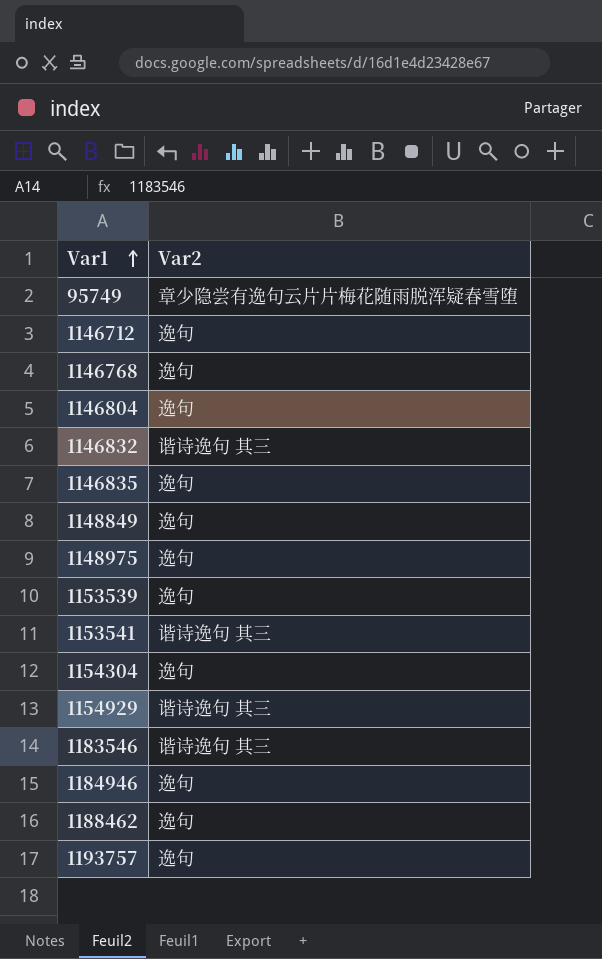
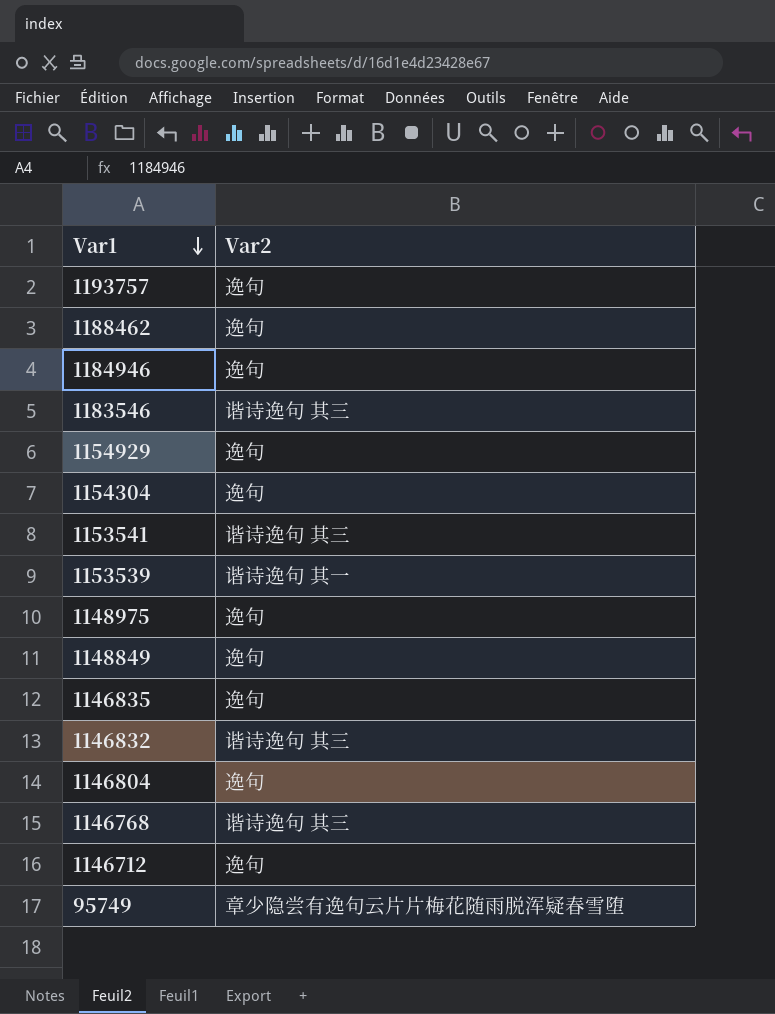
row order: Var1 ascending -> Var1 descending
1154929 | Var2: 谐诗逸句 其三 -> 逸句
1153539 | Var2: 逸句 -> 谐诗逸句 其一
1146768 | Var2: 逸句 -> 谐诗逸句 其三

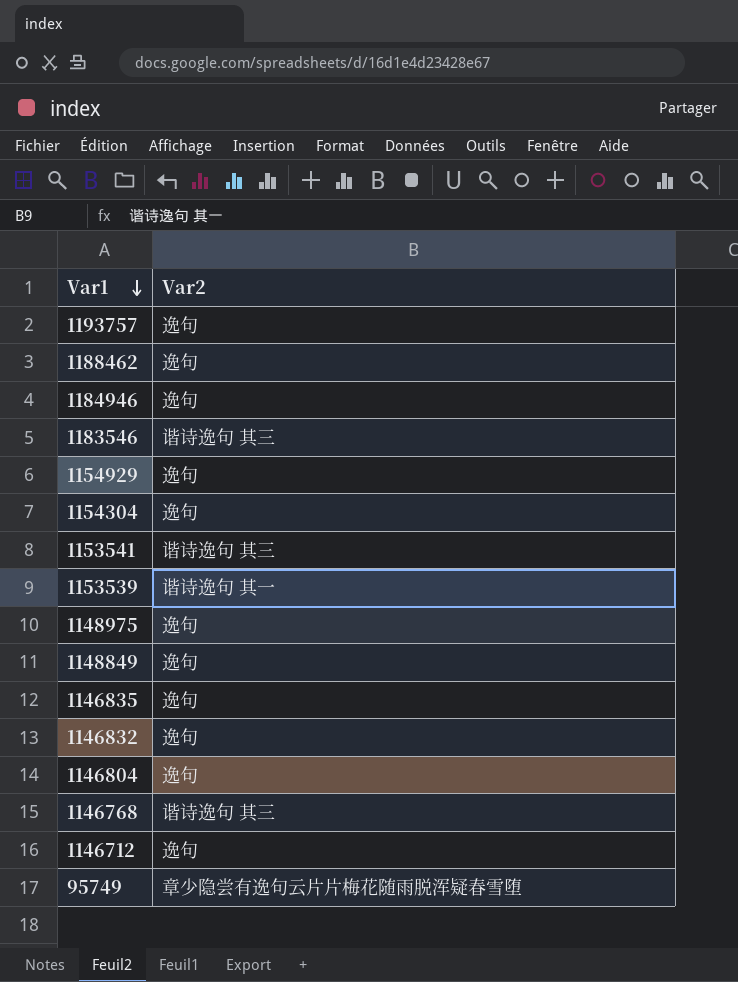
1146832 | Var2: 谐诗逸句 其三 -> 逸句

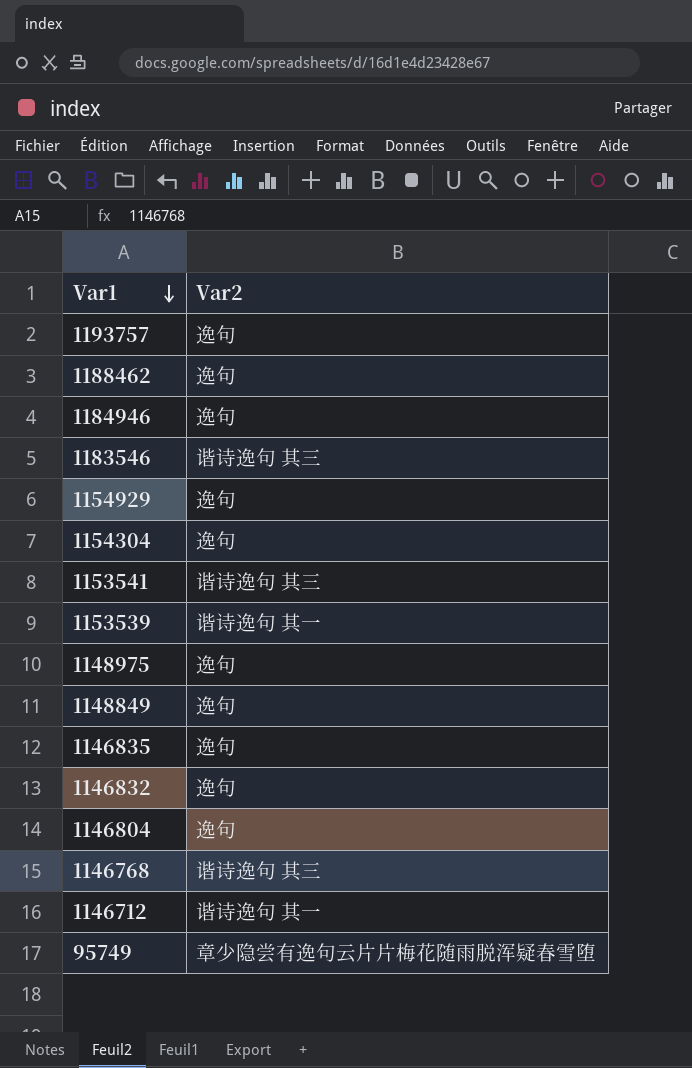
1146712 | Var2: 逸句 -> 谐诗逸句 其一

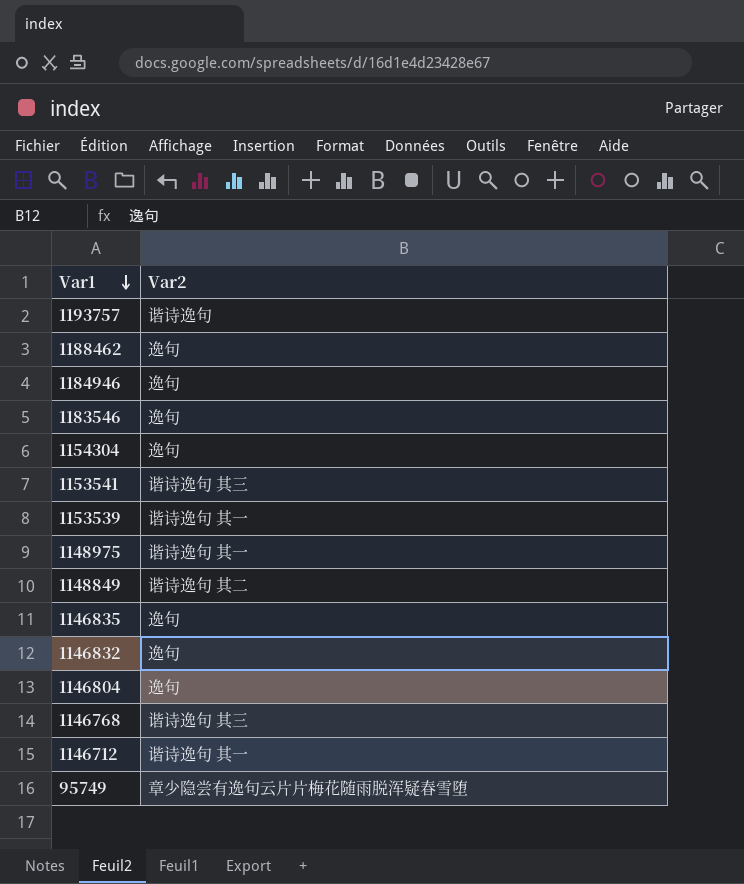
row 1154929: 逸句 -> none
1193757 | Var2: 逸句 -> 谐诗逸句
1183546 | Var2: 谐诗逸句 其三 -> 逸句
1148975 | Var2: 逸句 -> 谐诗逸句 其一
1148849 | Var2: 逸句 -> 谐诗逸句 其二

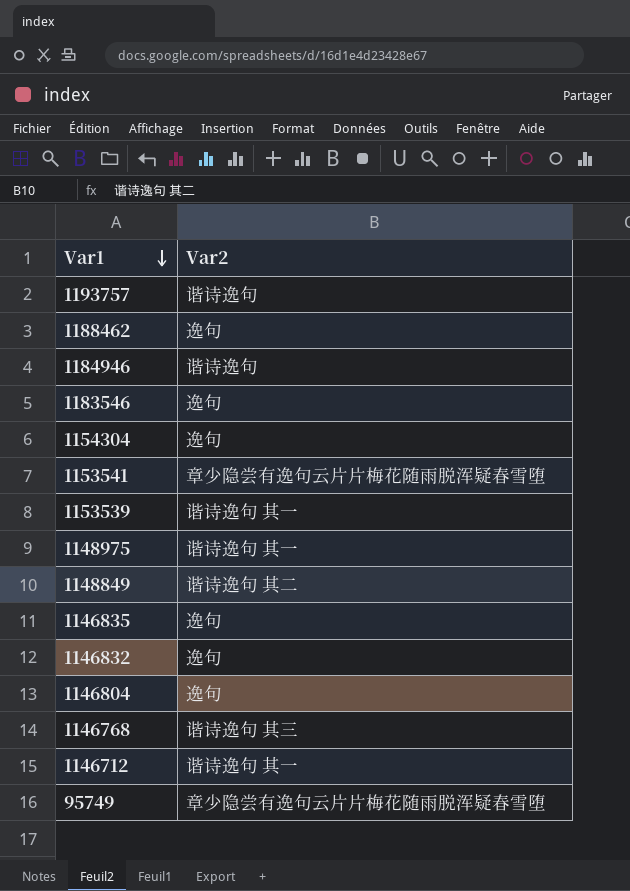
1184946 | Var2: 逸句 -> 谐诗逸句
1153541 | Var2: 谐诗逸句 其三 -> 章少隐尝有逸句云片片梅花随雨脱浑疑春雪堕

